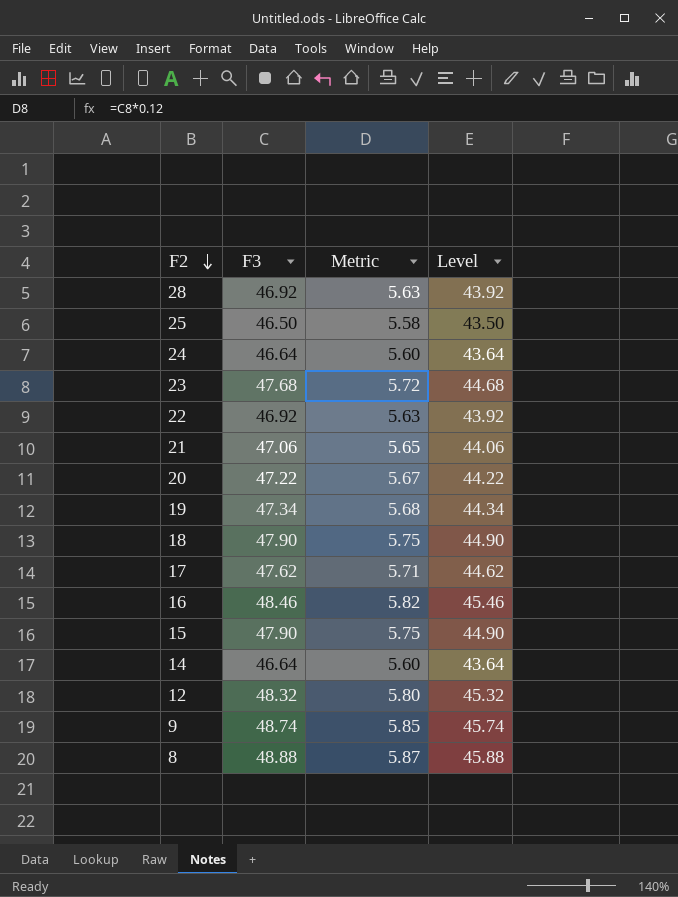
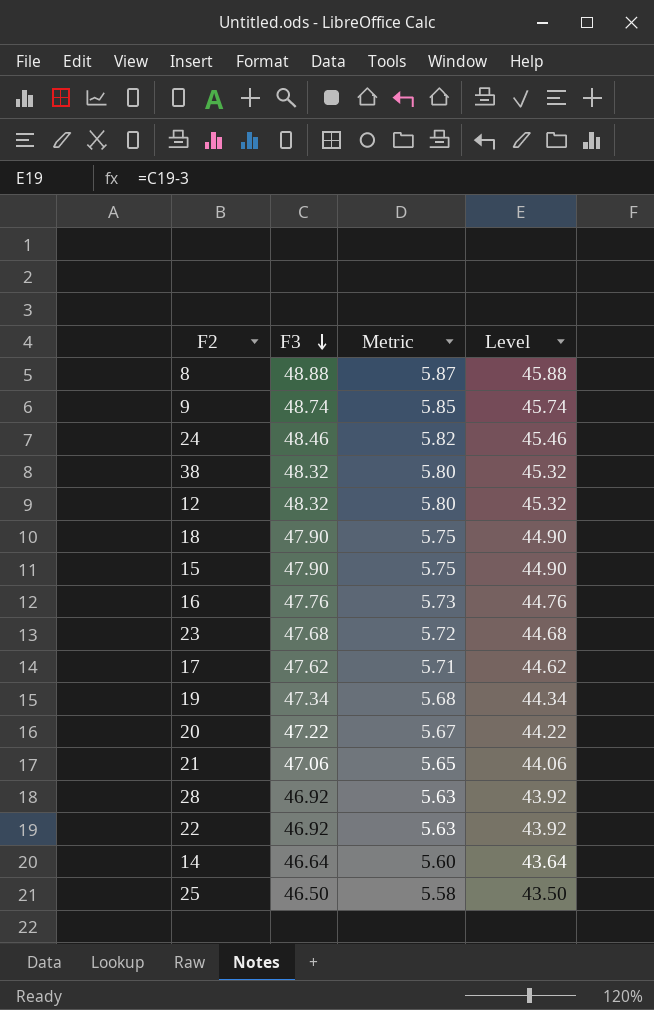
row order: F2 descending -> F3 descending
24 | F3: 46.64 -> 48.46
24 | Metric: 5.60 -> 5.82
24 | Level: 43.64 -> 45.46
row 38: none -> 48.32 | 5.80 | 45.32
16 | F3: 48.46 -> 47.76
16 | Metric: 5.82 -> 5.73
16 | Level: 45.46 -> 44.76

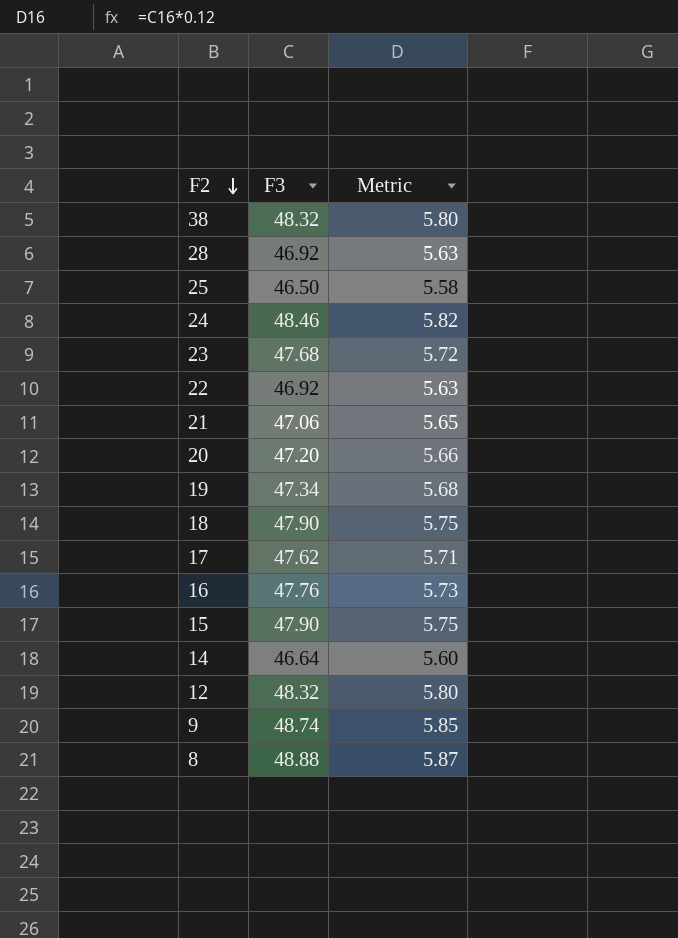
row order: F3 descending -> F2 descending
column Level | formula: [F3] - 3 -> none
20 | F3: 47.22 -> 47.20
20 | Metric: 5.67 -> 5.66

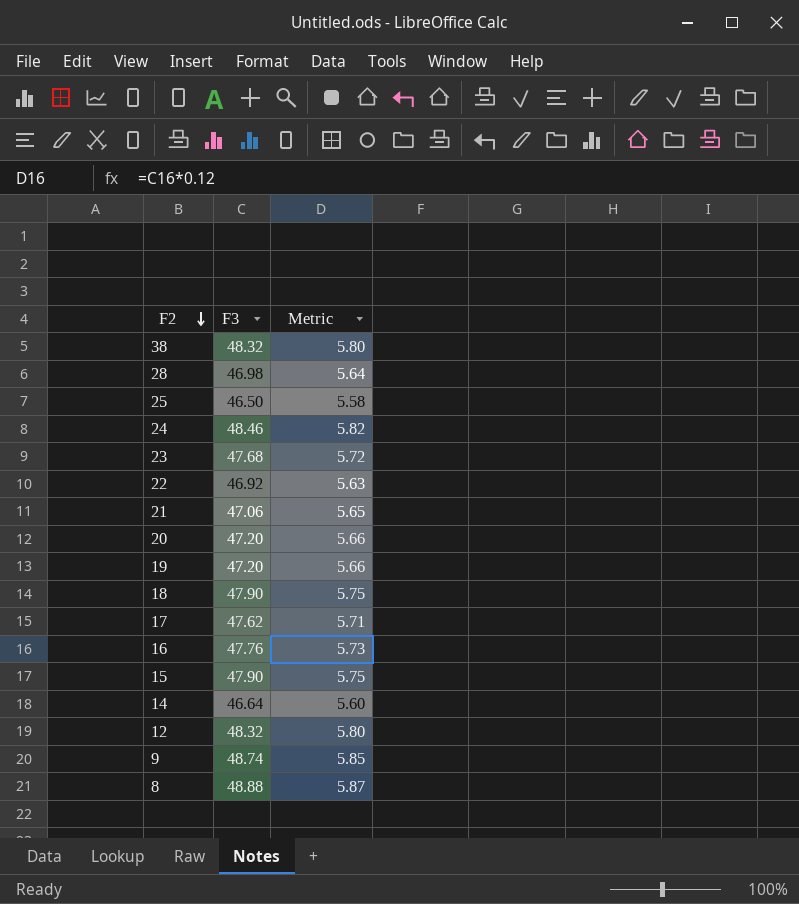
28 | F3: 46.92 -> 46.98
28 | Metric: 5.63 -> 5.64
19 | F3: 47.34 -> 47.20
19 | Metric: 5.68 -> 5.66

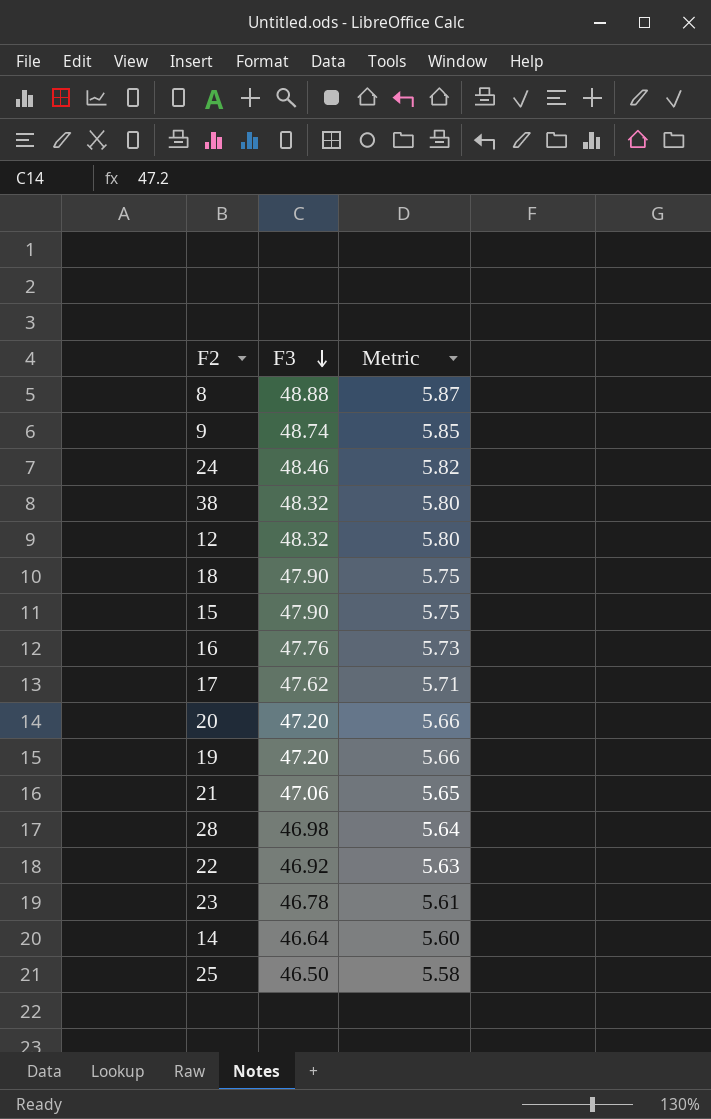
row order: F2 descending -> F3 descending
23 | F3: 47.68 -> 46.78
23 | Metric: 5.72 -> 5.61

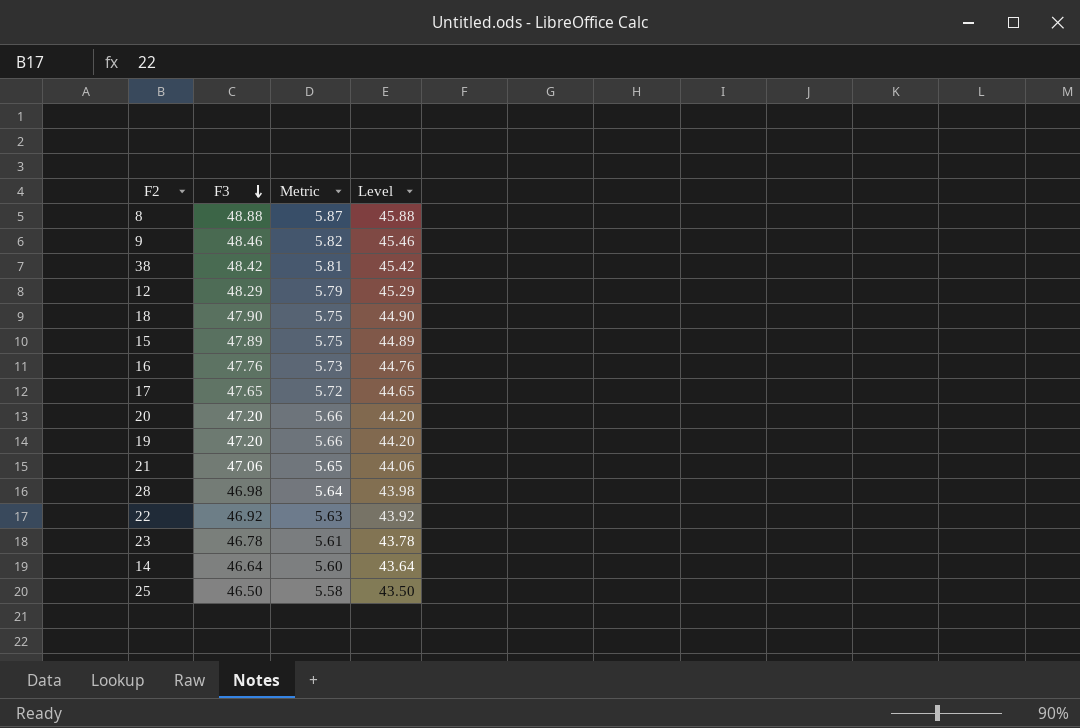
column Level | formula: none -> [F3] - 3
row 24: 48.46 | 5.82 -> none
9 | F3: 48.74 -> 48.46
9 | Metric: 5.85 -> 5.82
38 | F3: 48.32 -> 48.42
38 | Metric: 5.80 -> 5.81
12 | F3: 48.32 -> 48.29
12 | Metric: 5.80 -> 5.79
15 | F3: 47.90 -> 47.89
17 | F3: 47.62 -> 47.65
17 | Metric: 5.71 -> 5.72

